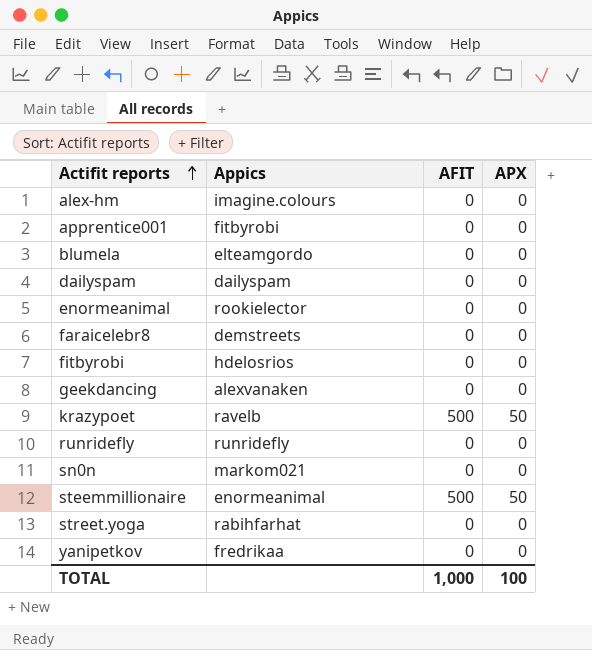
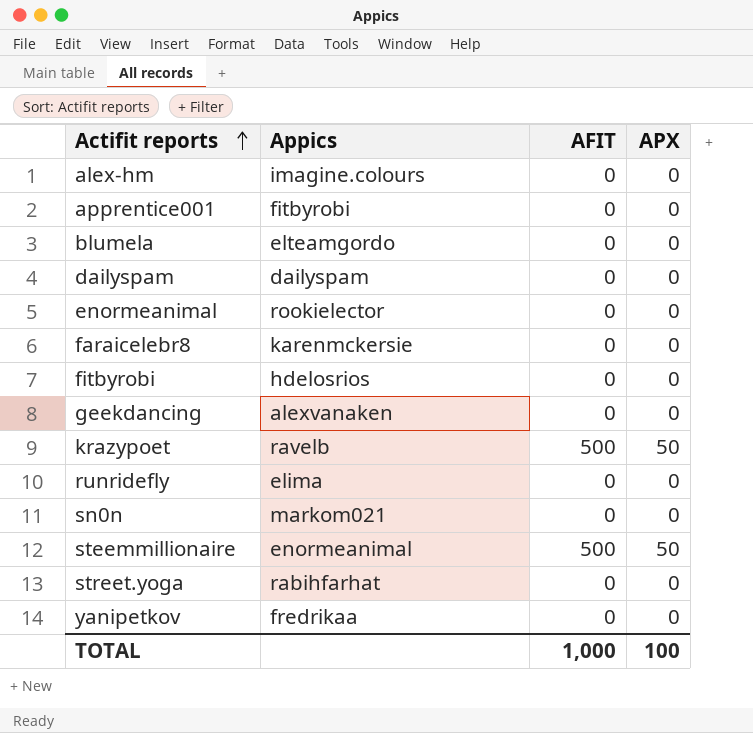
faraicelebr8 | Appics: demstreets -> karenmckersie
runridefly | Appics: runridefly -> elima

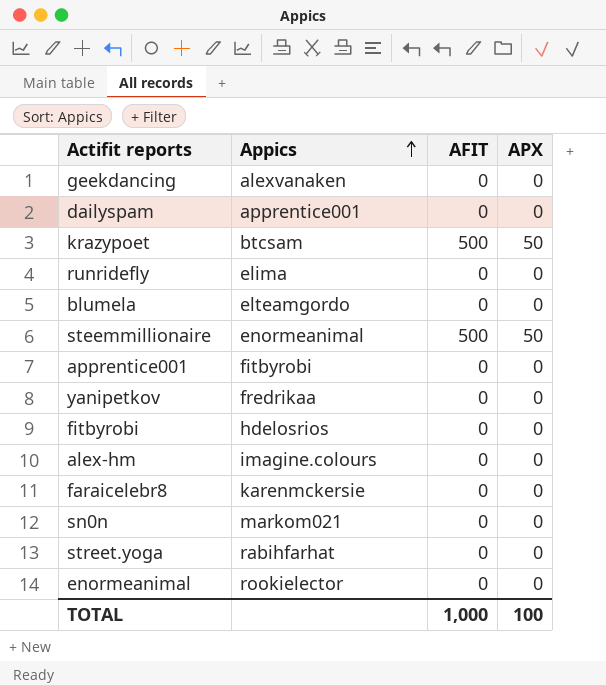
row order: Actifit reports ascending -> Appics ascending
dailyspam | Appics: dailyspam -> apprentice001
krazypoet | Appics: ravelb -> btcsam

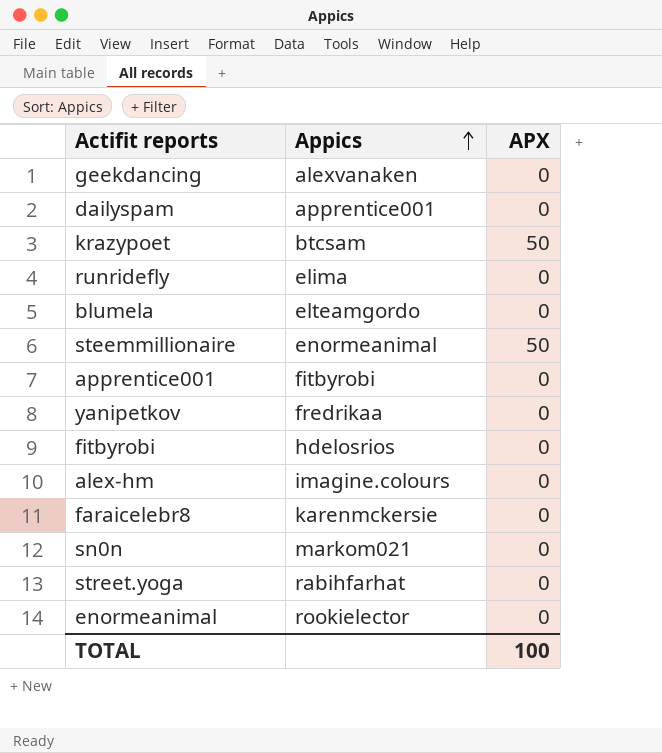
column AFIT | position: 3 -> none

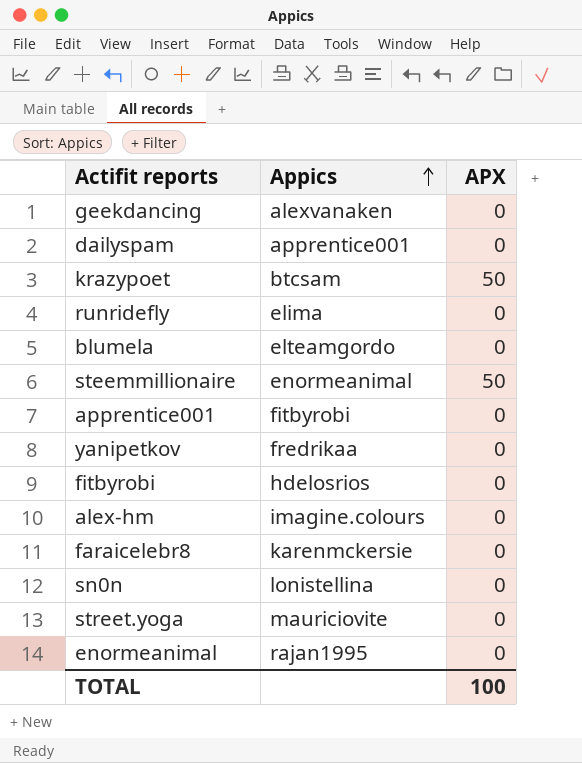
sn0n | Appics: markom021 -> lonistellina
street.yoga | Appics: rabihfarhat -> mauriciovite
enormeanimal | Appics: rookielector -> rajan1995

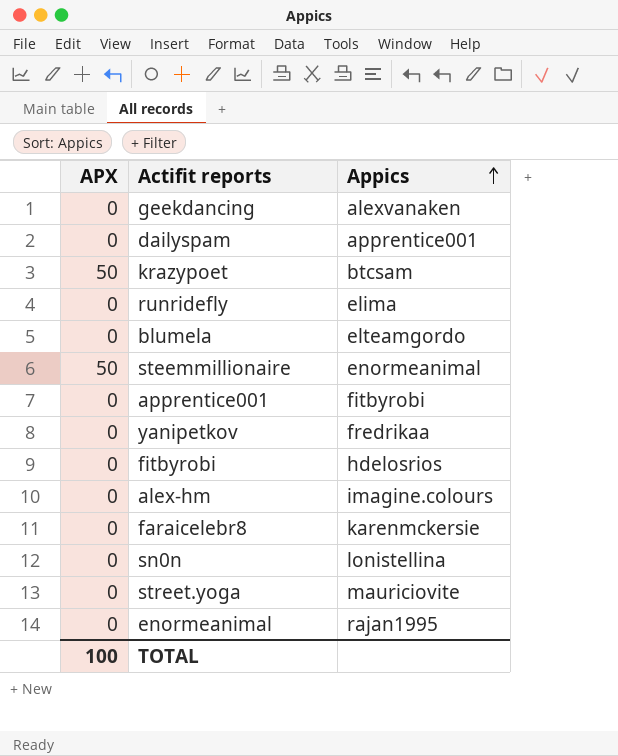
column APX | position: 3 -> 1

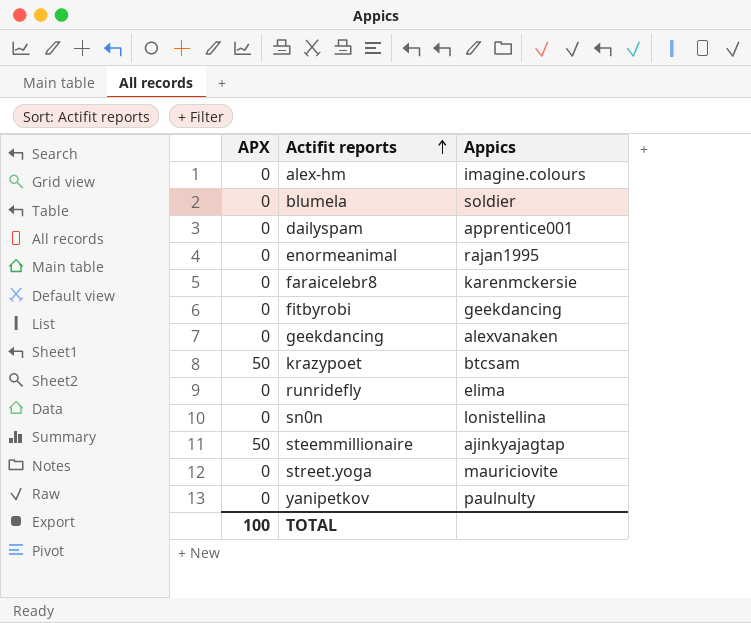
row order: Appics ascending -> Actifit reports ascending
row apprentice001: 0 | fitbyrobi -> none
blumela | Appics: elteamgordo -> soldier
fitbyrobi | Appics: hdelosrios -> geekdancing
steemmillionaire | Appics: enormeanimal -> ajinkyajagtap
yanipetkov | Appics: fredrikaa -> paulnulty

